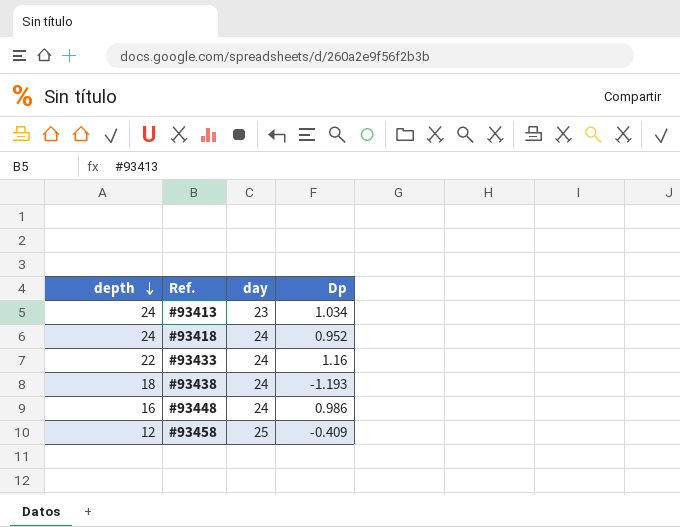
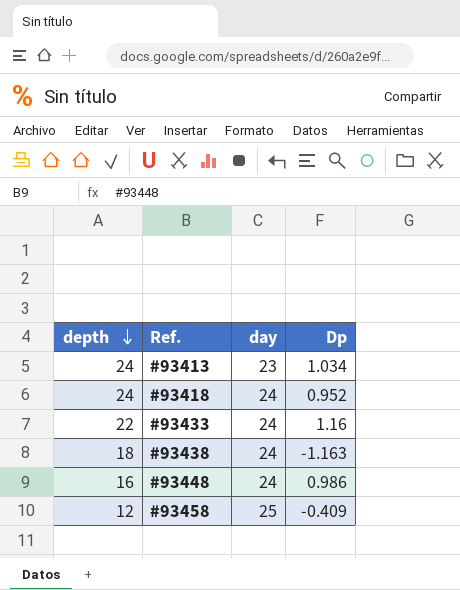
#93438 | Dp: -1.193 -> -1.163

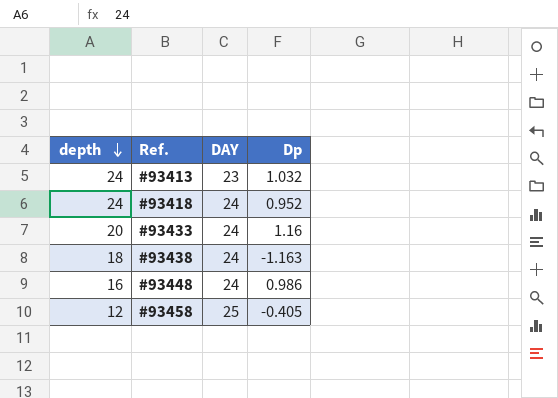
column name: day -> DAY
#93413 | Dp: 1.034 -> 1.032
#93433 | depth: 22 -> 20
#93458 | Dp: -0.409 -> -0.405

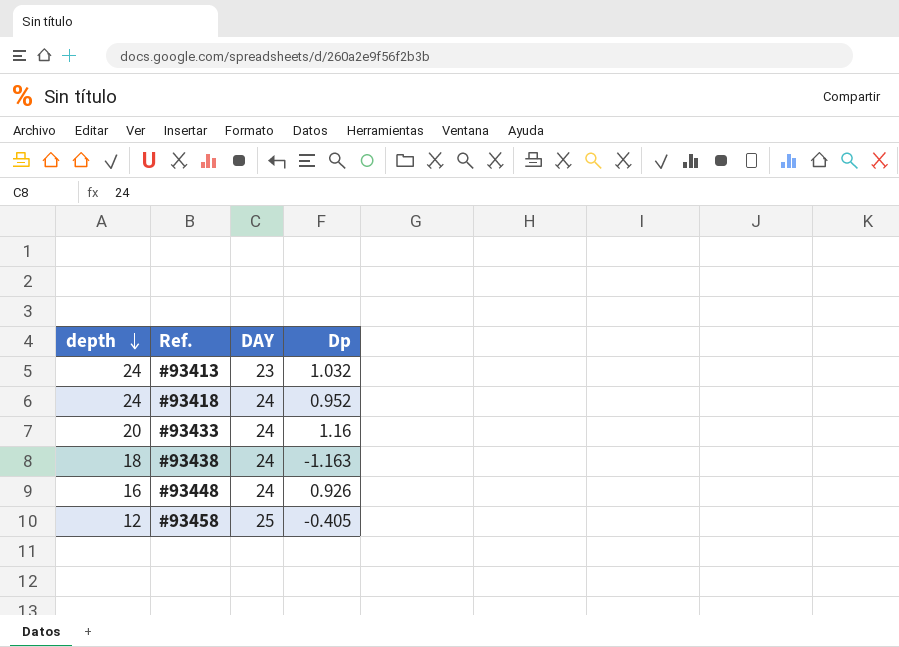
#93448 | Dp: 0.986 -> 0.926

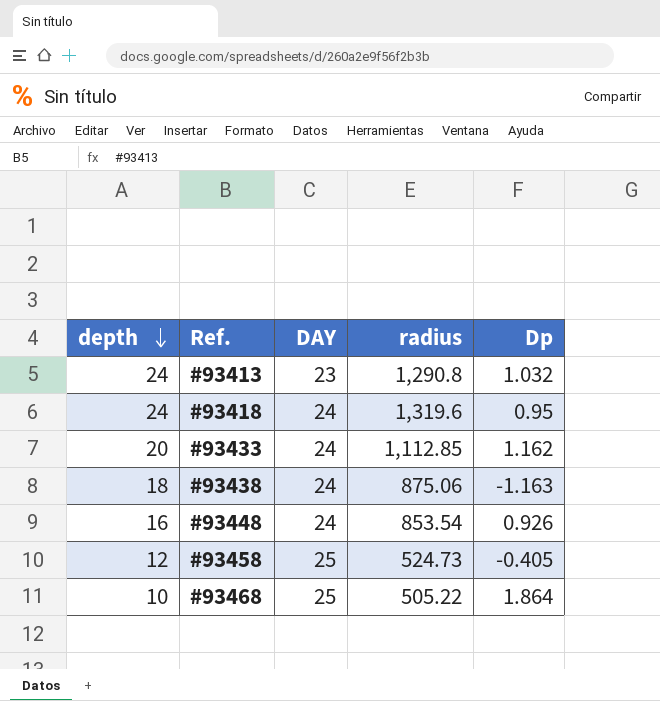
column radius | position: none -> 4
#93418 | Dp: 0.952 -> 0.95
#93433 | Dp: 1.16 -> 1.162
row #93468: none -> 10 | 25 | 505.22 | 1.864

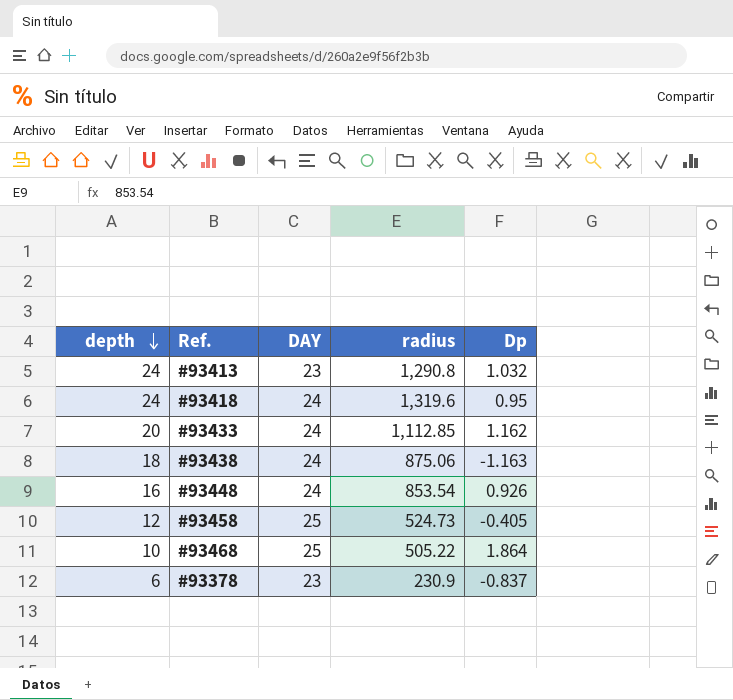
row #93378: none -> 6 | 23 | 230.9 | -0.837

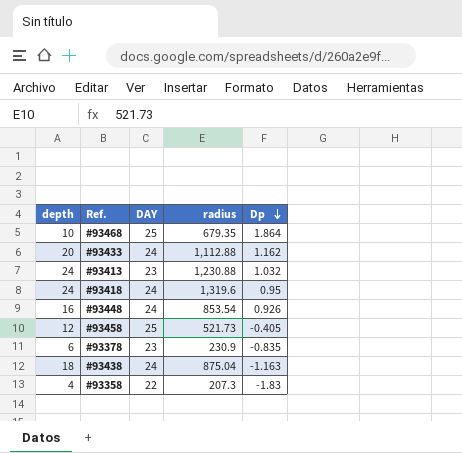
row order: depth descending -> Dp descending
#93468 | radius: 505.22 -> 679.35
#93433 | radius: 1,112.85 -> 1,112.88
#93413 | radius: 1,290.8 -> 1,230.88
#93458 | radius: 524.73 -> 521.73
#93378 | Dp: -0.837 -> -0.835
#93438 | radius: 875.06 -> 875.04
row #93358: none -> 4 | 22 | 207.3 | -1.83

